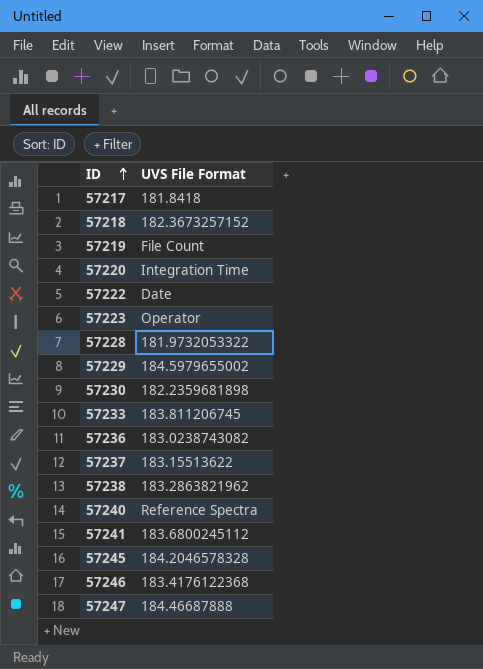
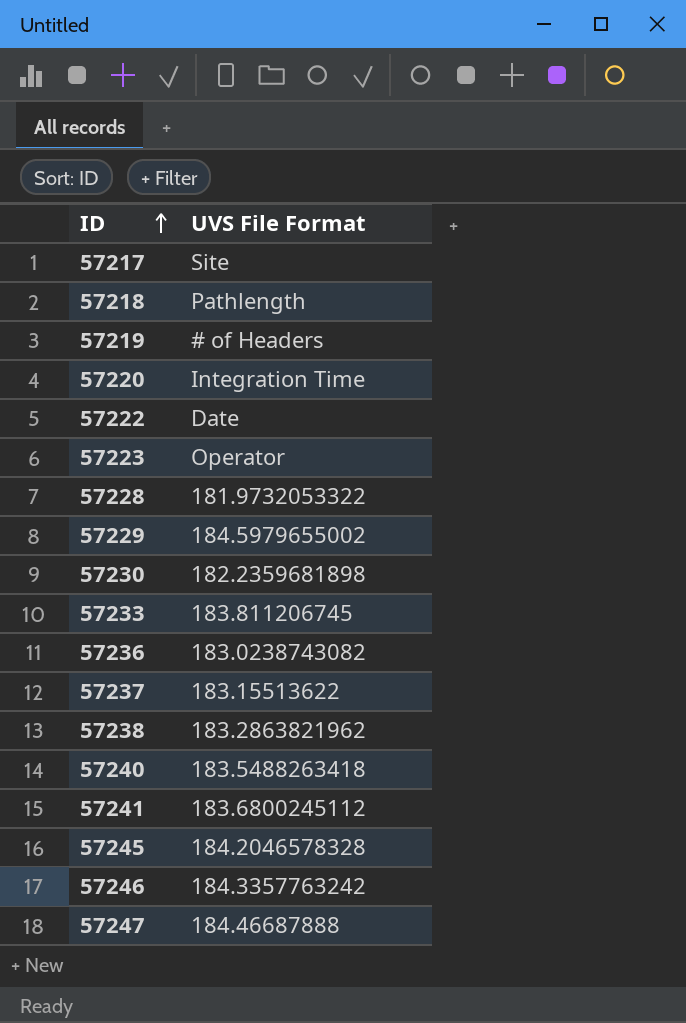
57217 | UVS File Format: 181.8418 -> Site
57218 | UVS File Format: 182.3673257152 -> Pathlength
57219 | UVS File Format: File Count -> # of Headers
57240 | UVS File Format: Reference Spectra -> 183.5488263418
57246 | UVS File Format: 183.4176122368 -> 184.3357763242

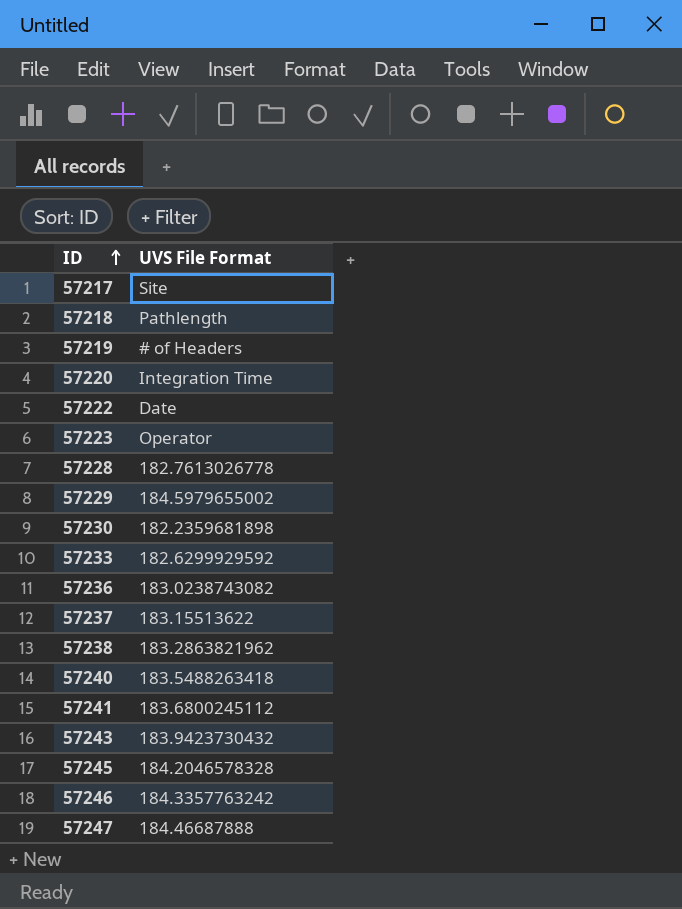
57228 | UVS File Format: 181.9732053322 -> 182.7613026778
57233 | UVS File Format: 183.811206745 -> 182.6299929592
row 57243: none -> 183.9423730432

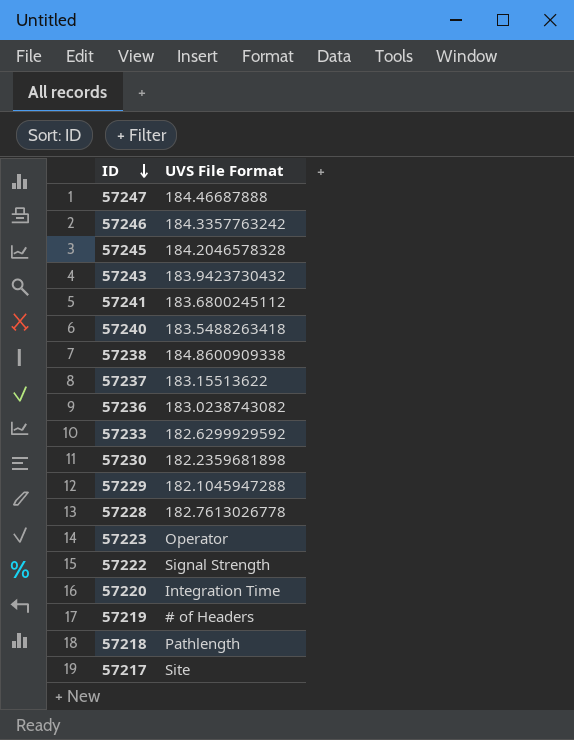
row order: ID ascending -> ID descending
57238 | UVS File Format: 183.2863821962 -> 184.8600909338
57229 | UVS File Format: 184.5979655002 -> 182.1045947288
57222 | UVS File Format: Date -> Signal Strength

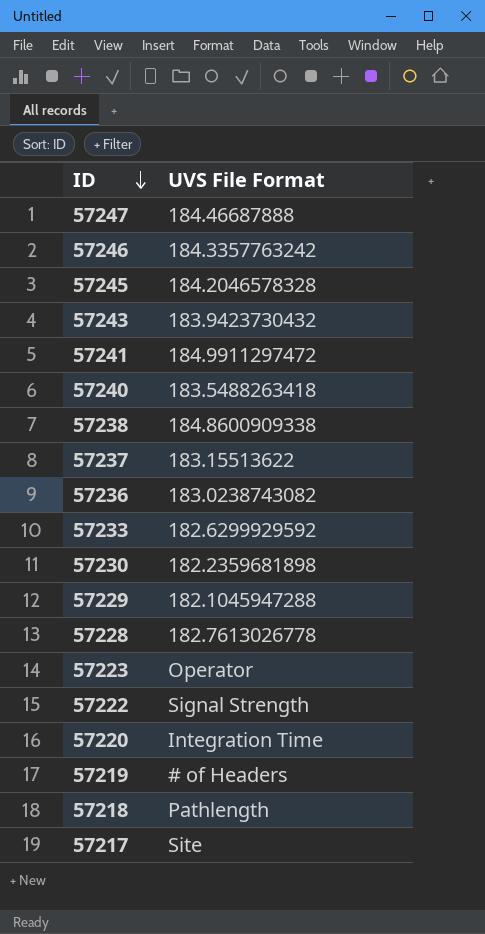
57241 | UVS File Format: 183.6800245112 -> 184.9911297472

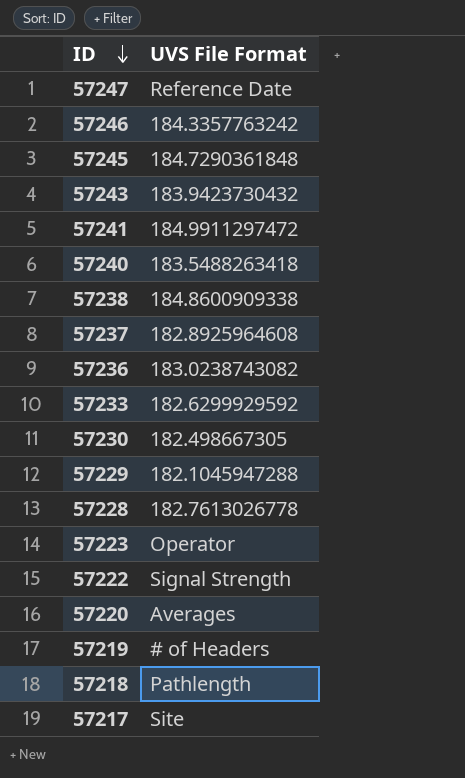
57247 | UVS File Format: 184.46687888 -> Reference Date
57245 | UVS File Format: 184.2046578328 -> 184.7290361848
57237 | UVS File Format: 183.15513622 -> 182.8925964608
57230 | UVS File Format: 182.2359681898 -> 182.498667305
57220 | UVS File Format: Integration Time -> Averages

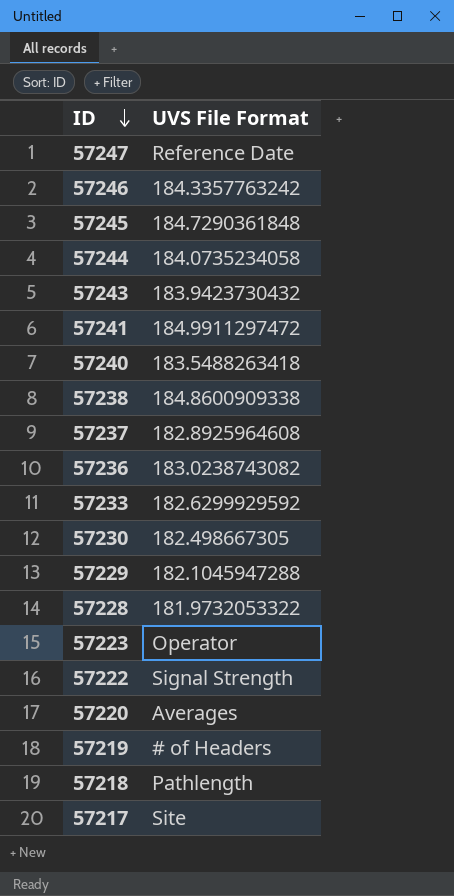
row 57244: none -> 184.0735234058
57228 | UVS File Format: 182.7613026778 -> 181.9732053322

